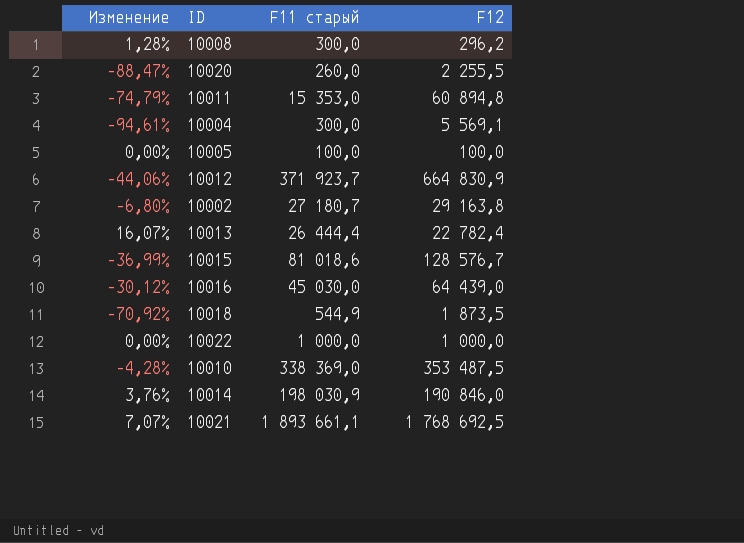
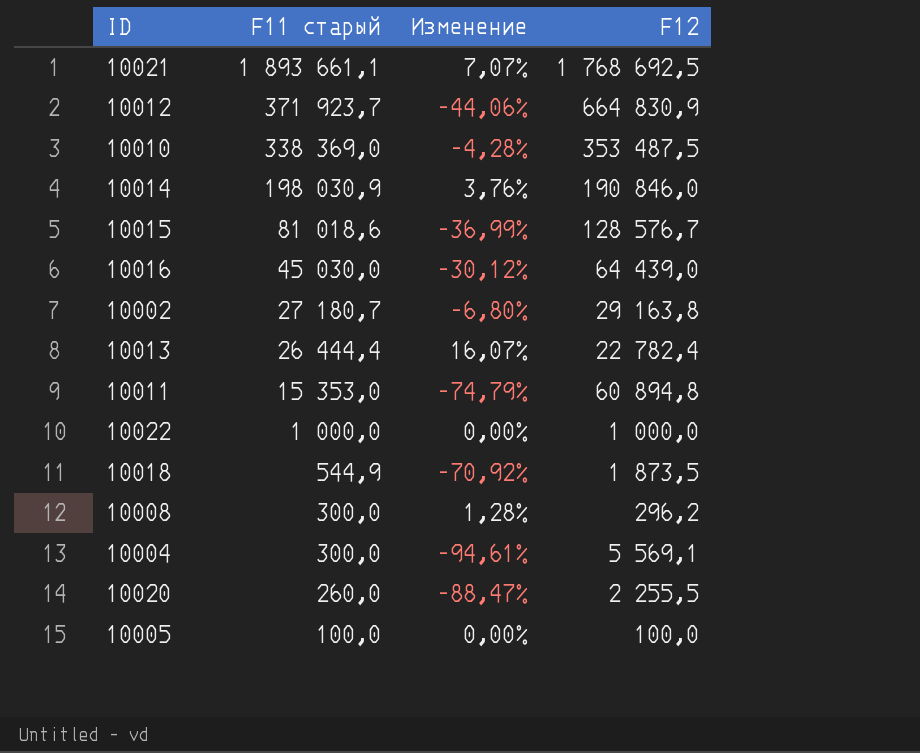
row order: none -> F11 старый descending
column Изменение | position: 1 -> 3

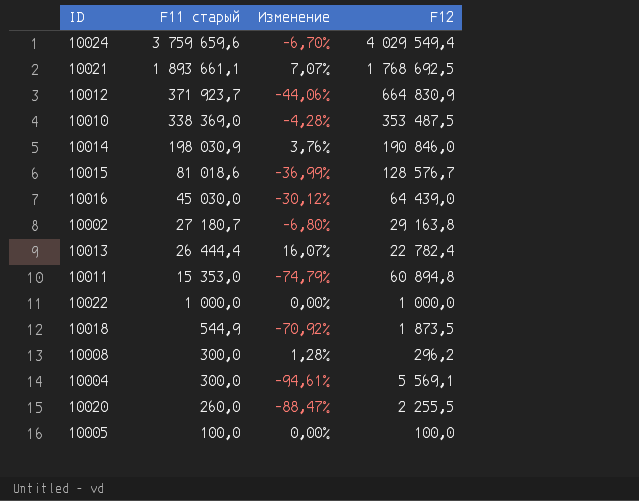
row 10024: none -> 3 759 659,6 | -6,70% | 4 029 549,4

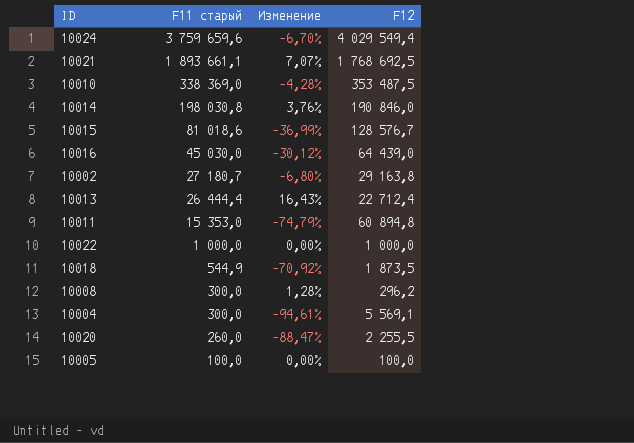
row 10012: 371 923,7 | -44,06% | 664 830,9 -> none
10014 | F11 старый: 198 030,9 -> 198 030,8
10013 | Изменение: 16,07% -> 16,43%
10013 | F12: 22 782,4 -> 22 712,4

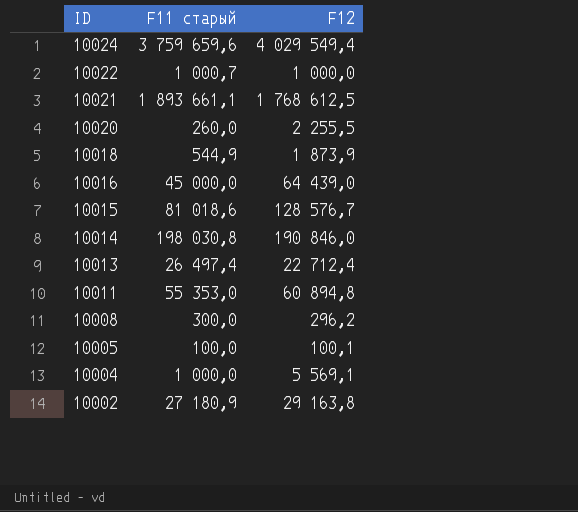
row order: F11 старый descending -> ID descending
column Изменение | formula: ([F11 старый] - [F12]) / [F12] -> none
row 10010: 338 369,0 | -4,28% | 353 487,5 -> none
10022 | F11 старый: 1 000,0 -> 1 000,7
10021 | F12: 1 768 692,5 -> 1 768 612,5
10018 | F12: 1 873,5 -> 1 873,9
10016 | F11 старый: 45 030,0 -> 45 000,0
10013 | F11 старый: 26 444,4 -> 26 497,4
10011 | F11 старый: 15 353,0 -> 55 353,0
10005 | F12: 100,0 -> 100,1
10004 | F11 старый: 300,0 -> 1 000,0
10002 | F11 старый: 27 180,7 -> 27 180,9

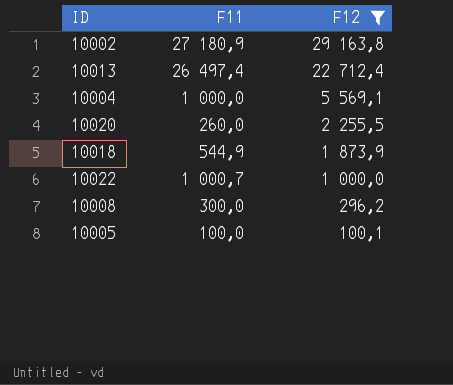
filter: none -> F12 <= 29 163,8
row order: ID descending -> F12 descending
column name: F11 старый -> F11

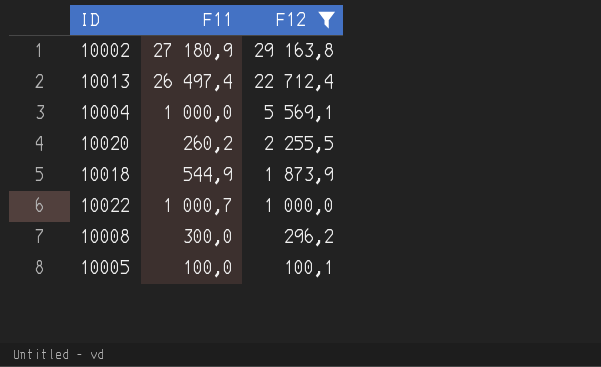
10020 | F11: 260,0 -> 260,2

